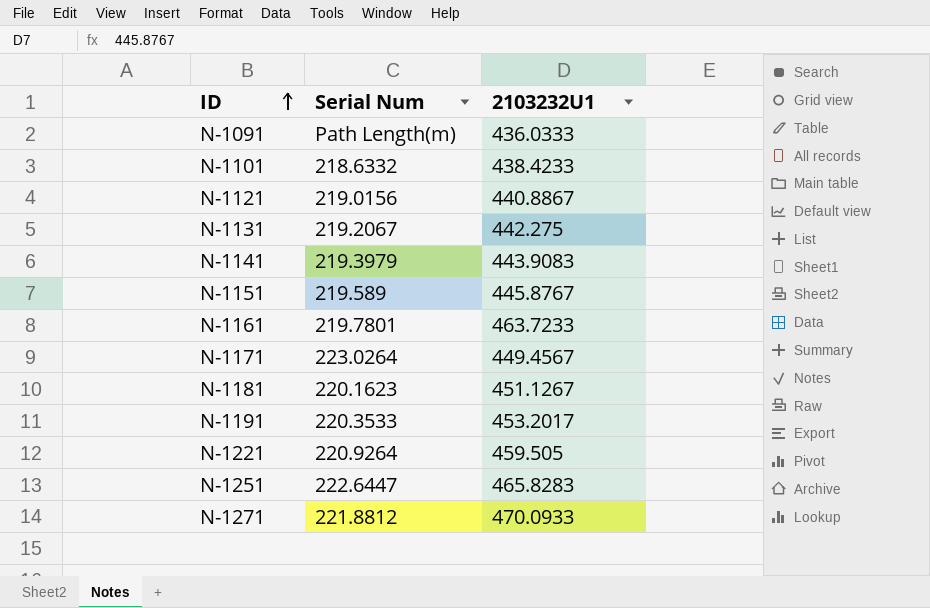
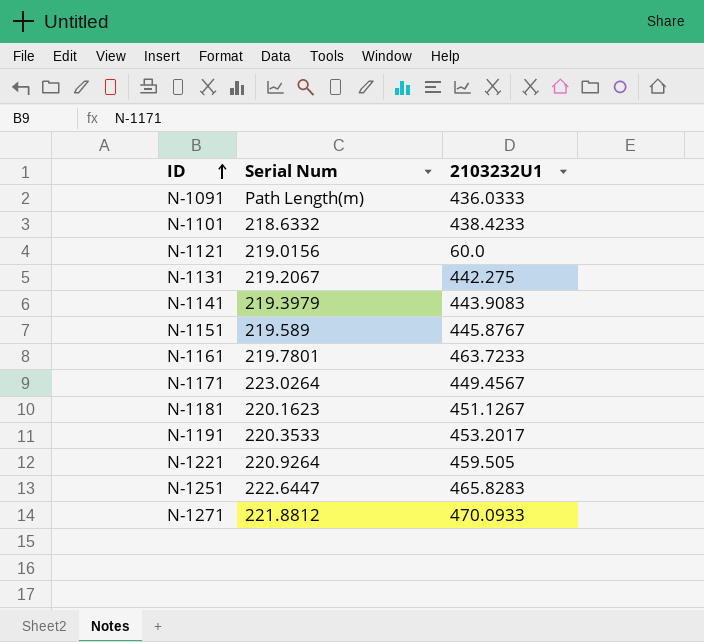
N-1121 | 2103232U1: 440.8867 -> 60.0

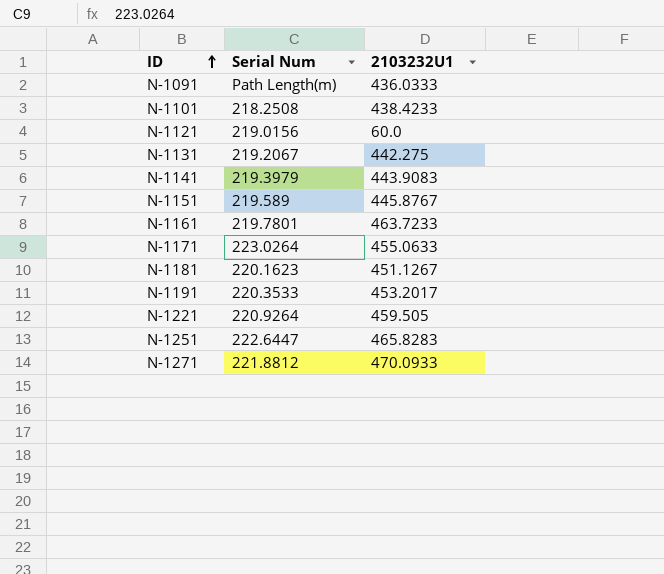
N-1101 | Serial Num: 218.6332 -> 218.2508
N-1171 | 2103232U1: 449.4567 -> 455.0633

